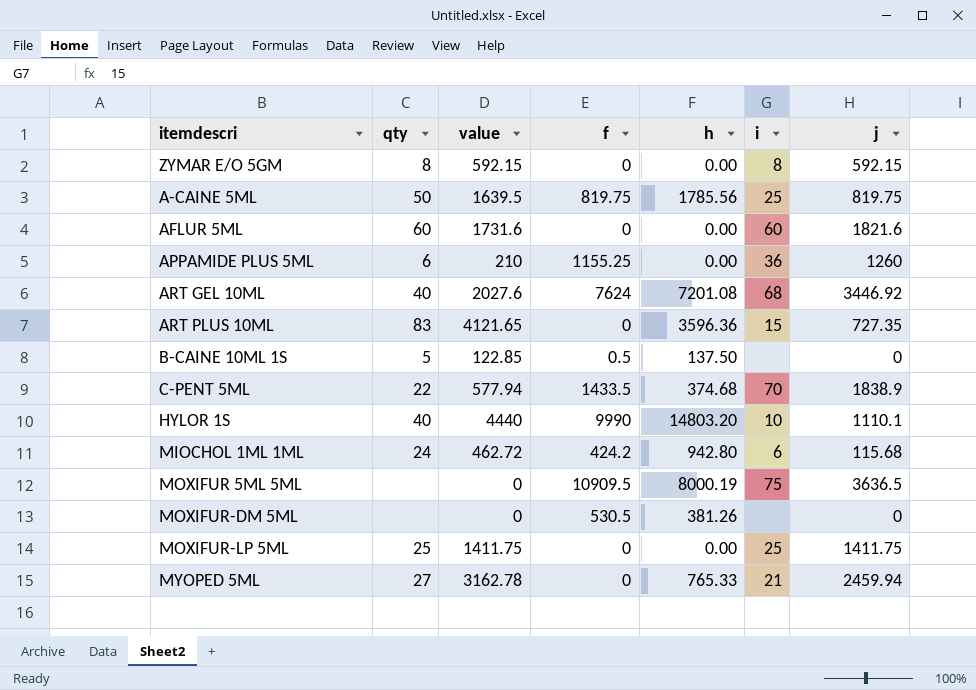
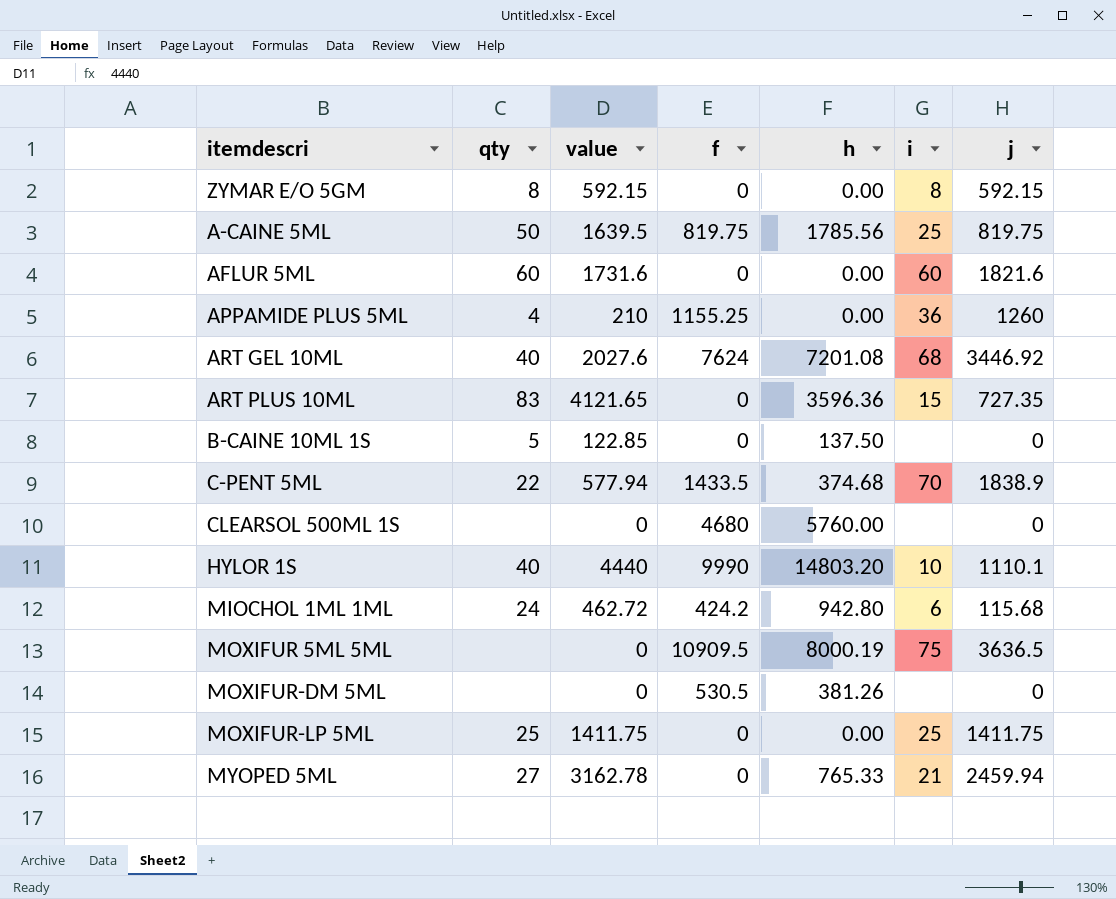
APPAMIDE PLUS 5ML | qty: 6 -> 4
B-CAINE 10ML 1S | f: 0.5 -> 0
row CLEARSOL 500ML 1S: none -> none | 0 | 4680 | 5760.00 | none | 0

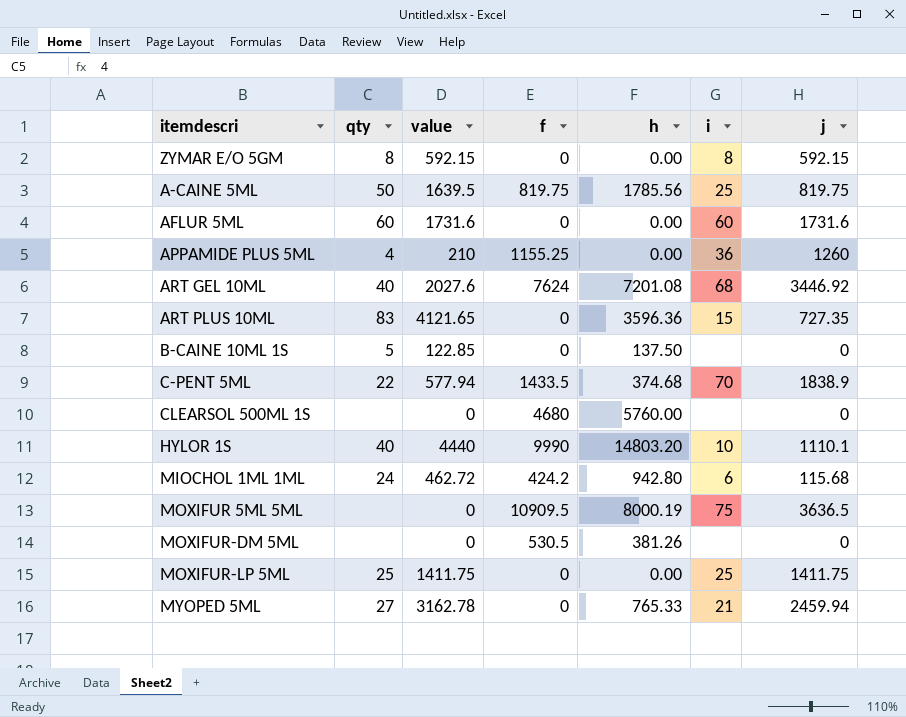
AFLUR 5ML | j: 1821.6 -> 1731.6

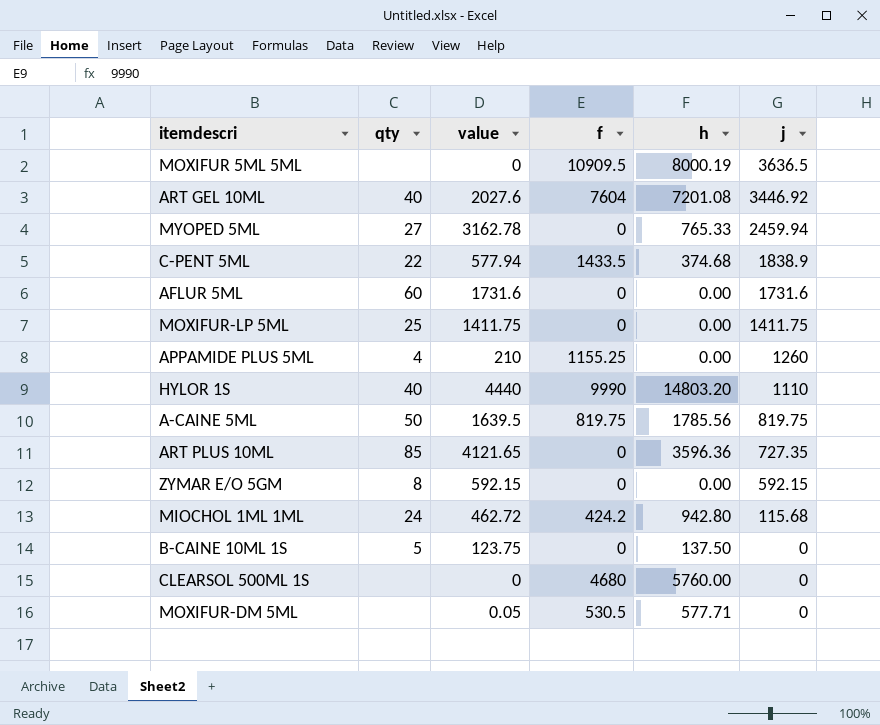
row order: none -> j descending
column i | position: 6 -> none
ART GEL 10ML | f: 7624 -> 7604
HYLOR 1S | j: 1110.1 -> 1110
ART PLUS 10ML | qty: 83 -> 85
B-CAINE 10ML 1S | value: 122.85 -> 123.75
MOXIFUR-DM 5ML | value: 0 -> 0.05
MOXIFUR-DM 5ML | h: 381.26 -> 577.71

